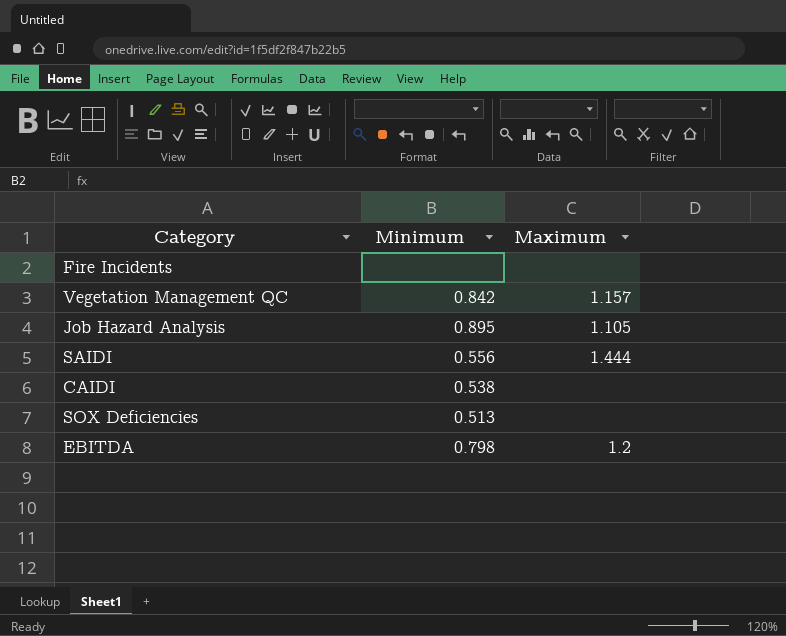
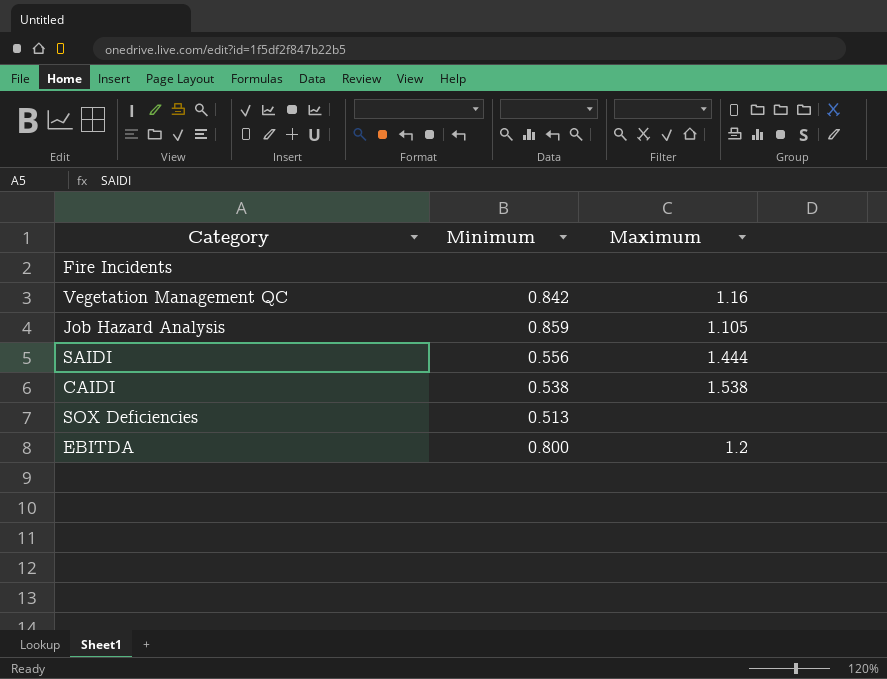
Vegetation Management QC | Maximum: 1.157 -> 1.16
Job Hazard Analysis | Minimum: 0.895 -> 0.859
CAIDI | Maximum: none -> 1.538
EBITDA | Minimum: 0.798 -> 0.800

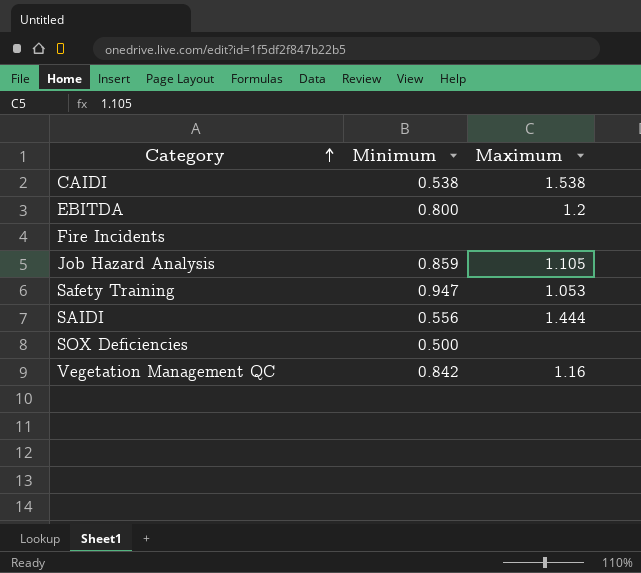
row order: none -> Category ascending
row Safety Training: none -> 0.947 | 1.053
SOX Deficiencies | Minimum: 0.513 -> 0.500

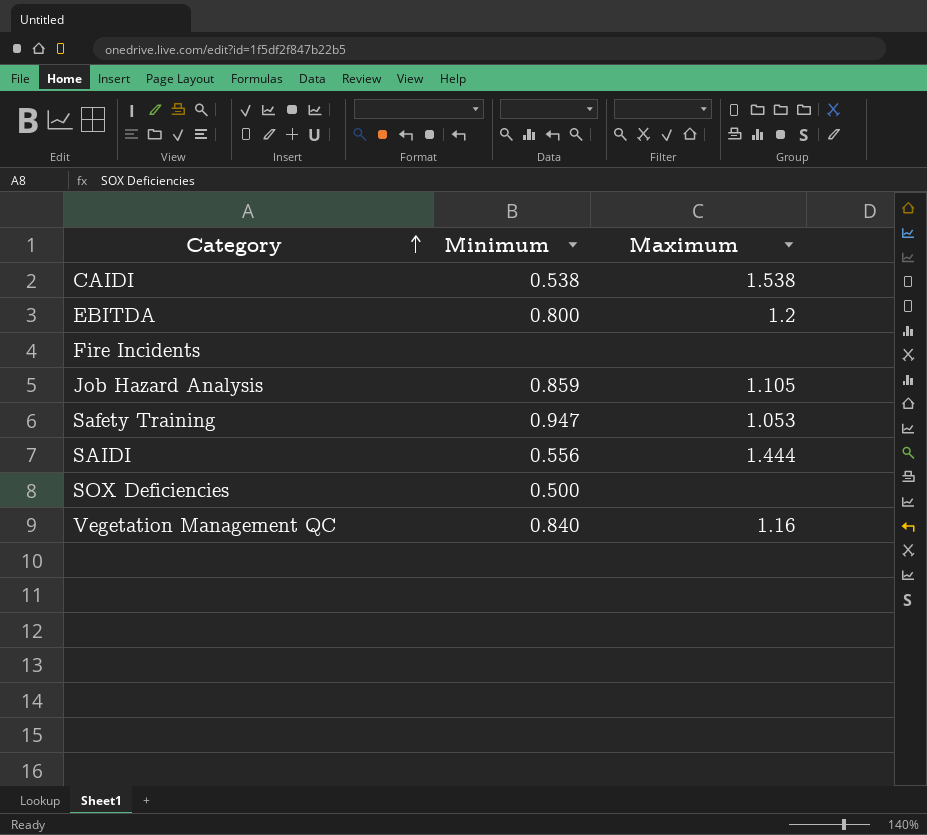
Vegetation Management QC | Minimum: 0.842 -> 0.840

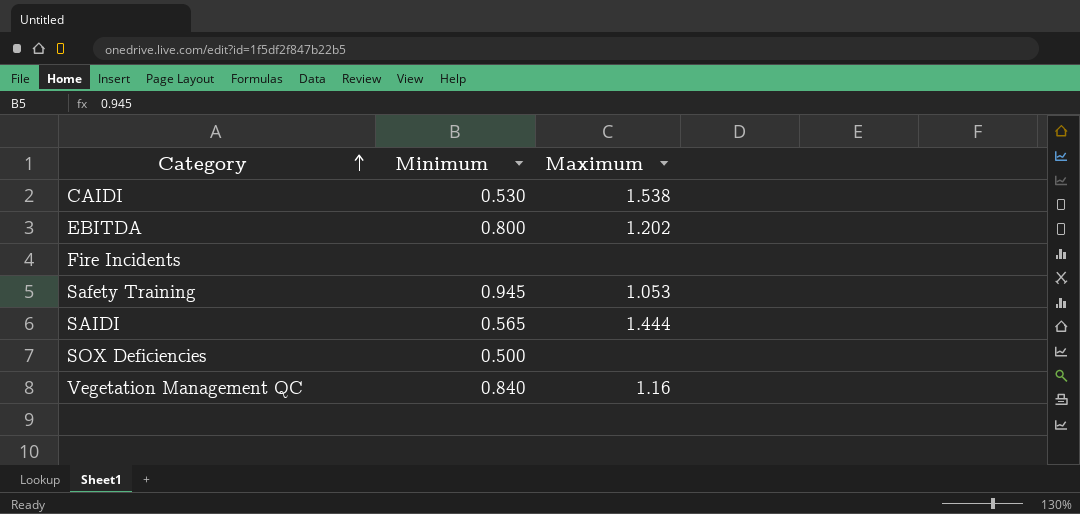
row Job Hazard Analysis: 0.859 | 1.105 -> none
CAIDI | Minimum: 0.538 -> 0.530
EBITDA | Maximum: 1.2 -> 1.202
Safety Training | Minimum: 0.947 -> 0.945
SAIDI | Minimum: 0.556 -> 0.565

